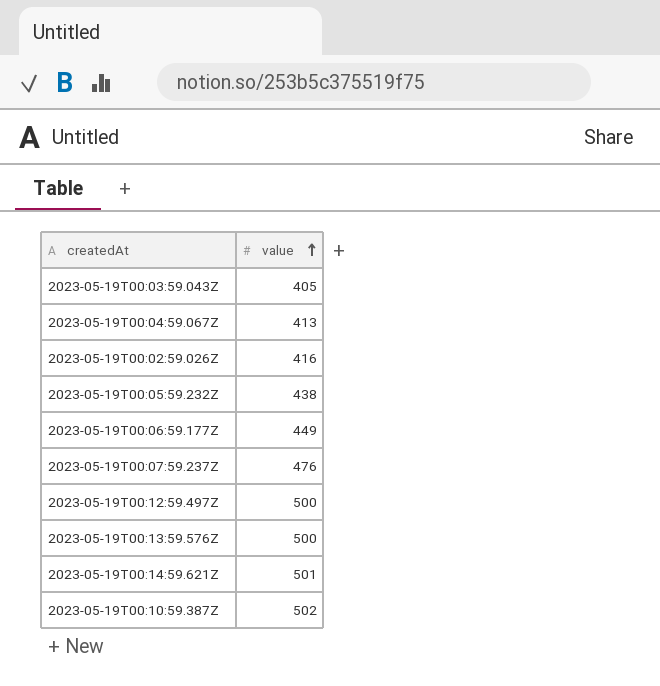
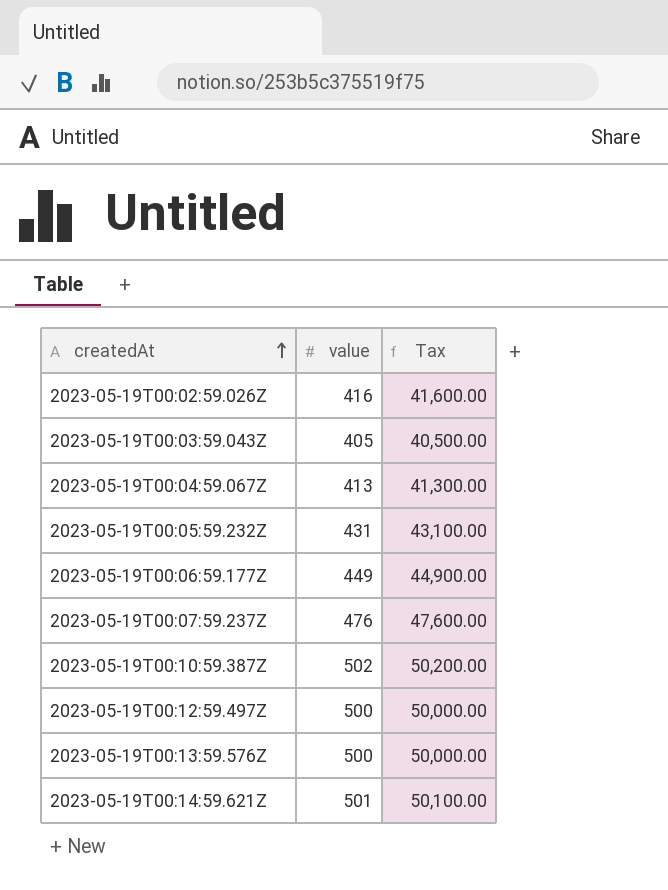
row order: value ascending -> createdAt ascending
column Tax | formula: none -> [value] * 100
2023-05-19T00:05:59.232Z | value: 438 -> 431

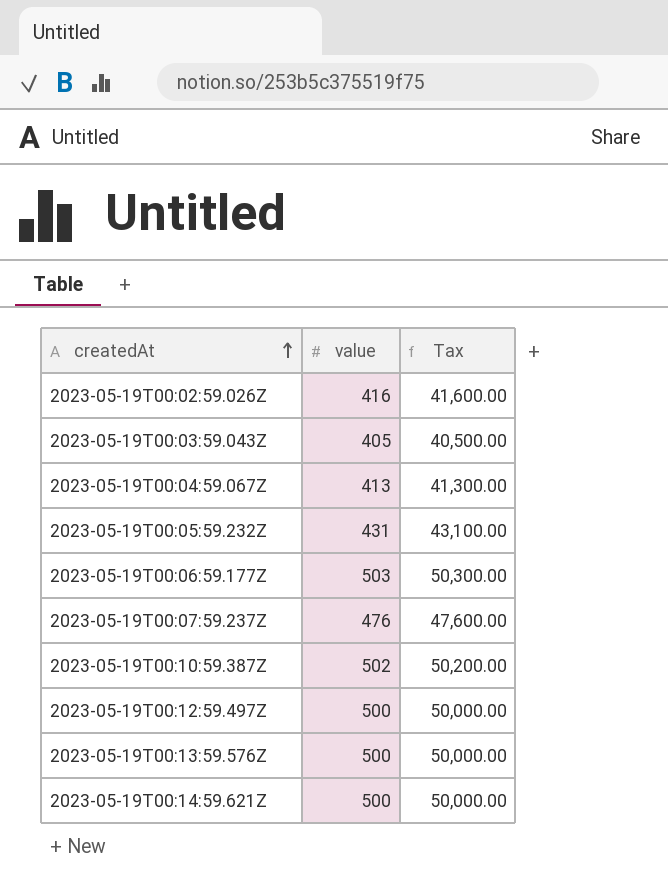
2023-05-19T00:06:59.177Z | value: 449 -> 503
2023-05-19T00:06:59.177Z | Tax: 44,900.00 -> 50,300.00
2023-05-19T00:14:59.621Z | value: 501 -> 500
2023-05-19T00:14:59.621Z | Tax: 50,100.00 -> 50,000.00

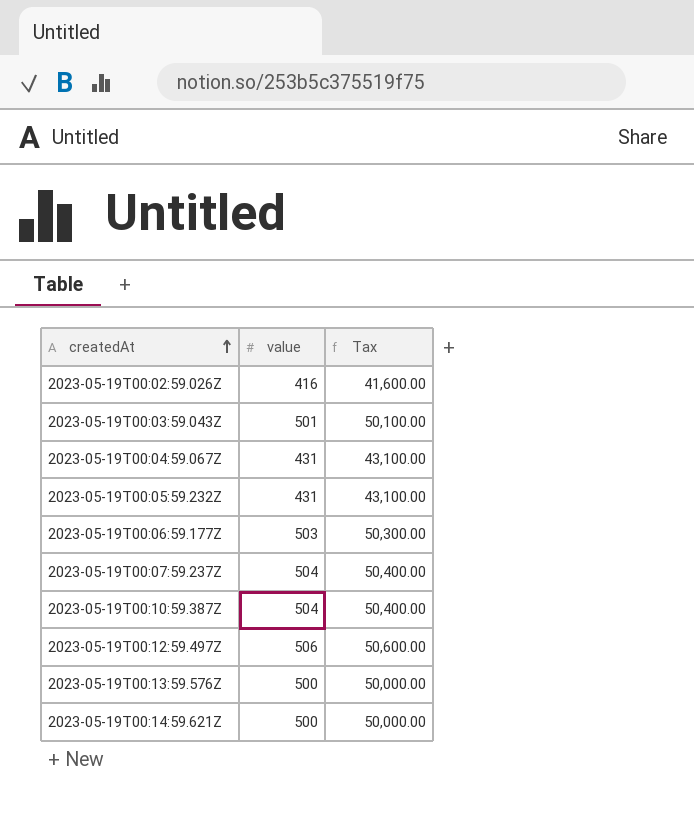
2023-05-19T00:03:59.043Z | value: 405 -> 501
2023-05-19T00:03:59.043Z | Tax: 40,500.00 -> 50,100.00
2023-05-19T00:04:59.067Z | value: 413 -> 431
2023-05-19T00:04:59.067Z | Tax: 41,300.00 -> 43,100.00
2023-05-19T00:07:59.237Z | value: 476 -> 504
2023-05-19T00:07:59.237Z | Tax: 47,600.00 -> 50,400.00
2023-05-19T00:10:59.387Z | value: 502 -> 504
2023-05-19T00:10:59.387Z | Tax: 50,200.00 -> 50,400.00
2023-05-19T00:12:59.497Z | value: 500 -> 506
2023-05-19T00:12:59.497Z | Tax: 50,000.00 -> 50,600.00

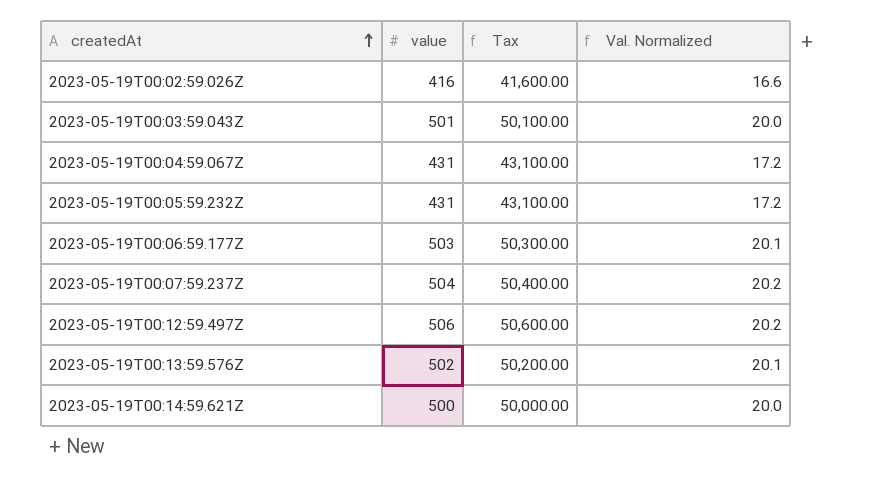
column Val. Normalized | formula: none -> [value] * 0.04
row 2023-05-19T00:10:59.387Z: 504 | 50,400.00 -> none
2023-05-19T00:13:59.576Z | value: 500 -> 502
2023-05-19T00:13:59.576Z | Tax: 50,000.00 -> 50,200.00

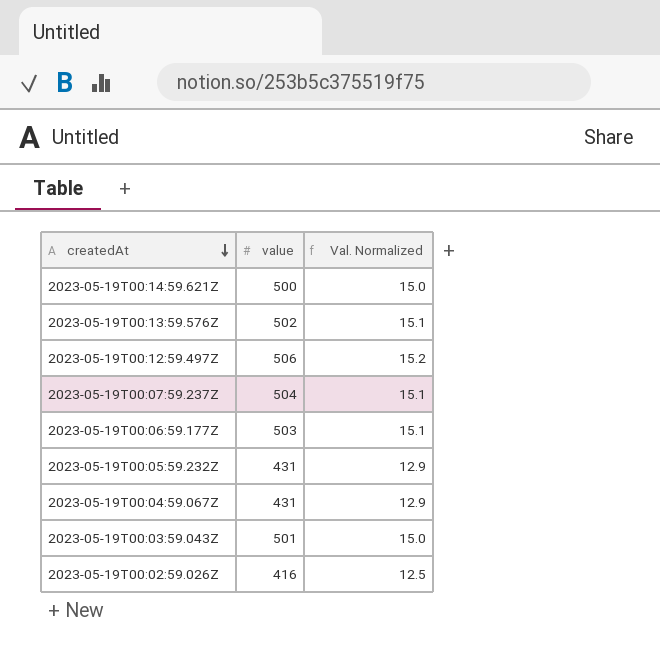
row order: createdAt ascending -> createdAt descending
column Tax | formula: [value] * 100 -> none
column Val. Normalized | formula: [value] * 0.04 -> [value] * 0.03

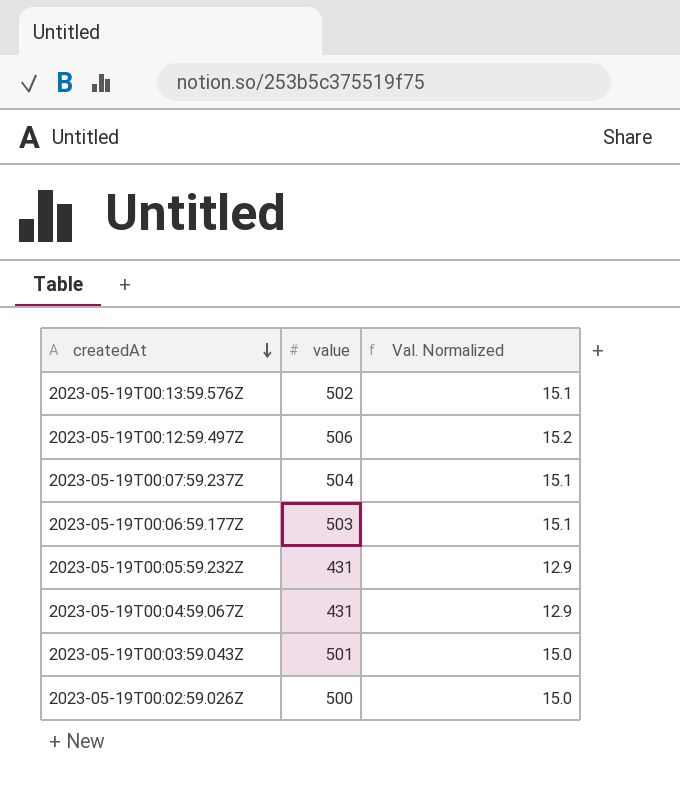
row 2023-05-19T00:14:59.621Z: 500 | 15.0 -> none
2023-05-19T00:02:59.026Z | value: 416 -> 500
2023-05-19T00:02:59.026Z | Val. Normalized: 12.5 -> 15.0

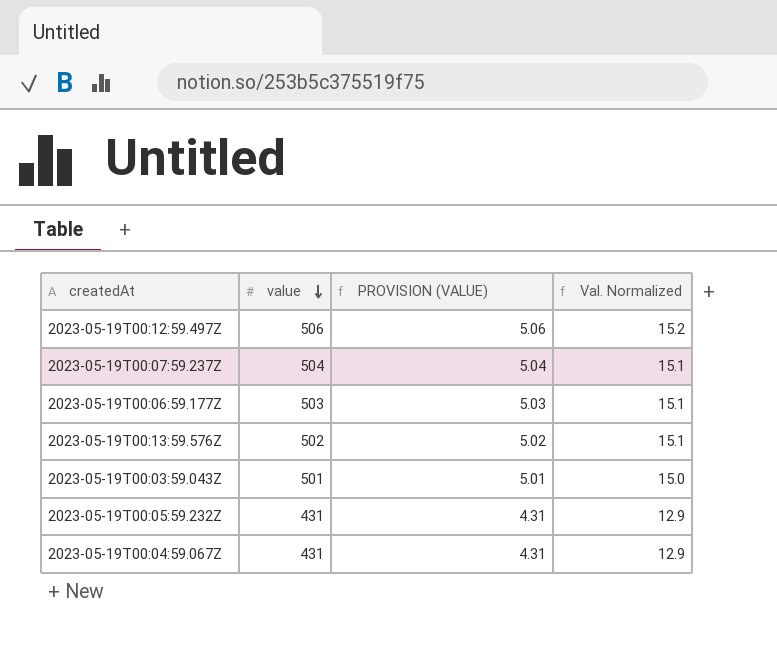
row order: createdAt descending -> value descending
column PROVISION (VALUE) | formula: none -> [value] * 0.01
row 2023-05-19T00:02:59.026Z: 500 | 15.0 -> none

